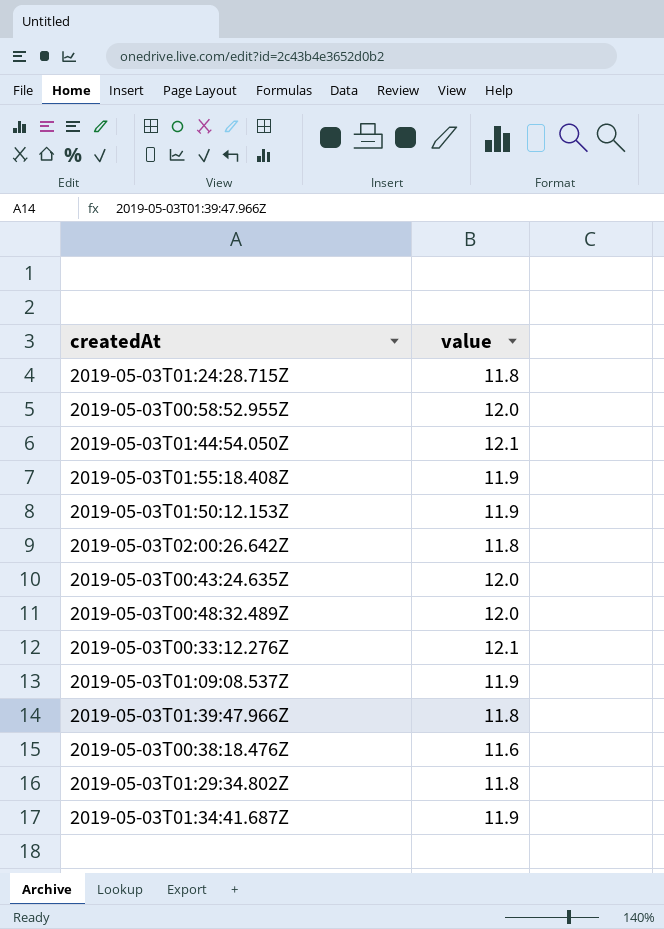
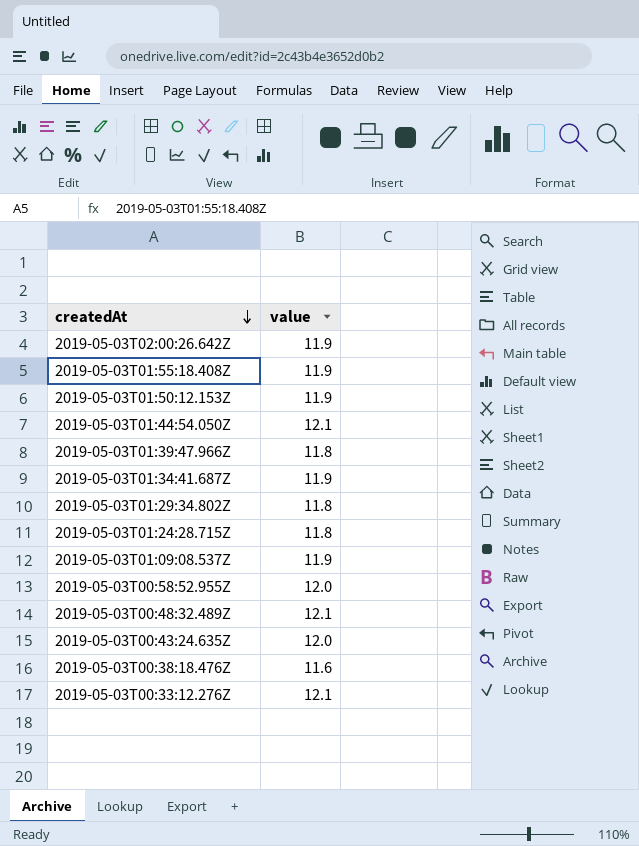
row order: none -> createdAt descending
2019-05-03T02:00:26.642Z | value: 11.8 -> 11.9
2019-05-03T00:48:32.489Z | value: 12.0 -> 12.1

